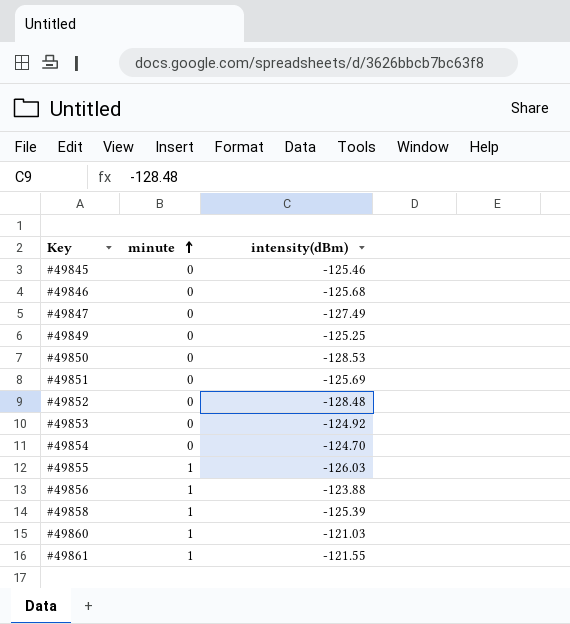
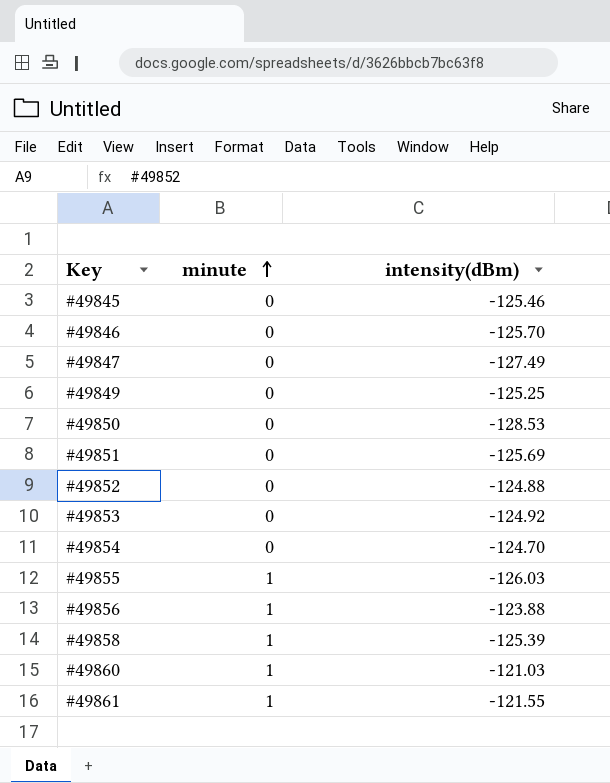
#49846 | intensity(dBm): -125.68 -> -125.70
#49852 | intensity(dBm): -128.48 -> -124.88

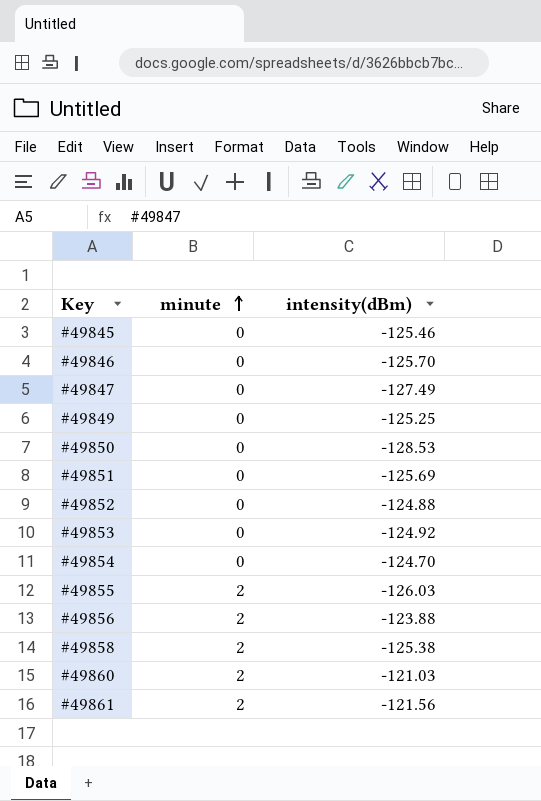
#49855 | minute: 1 -> 2
#49856 | minute: 1 -> 2
#49858 | minute: 1 -> 2
#49858 | intensity(dBm): -125.39 -> -125.38
#49860 | minute: 1 -> 2
#49861 | minute: 1 -> 2
#49861 | intensity(dBm): -121.55 -> -121.56

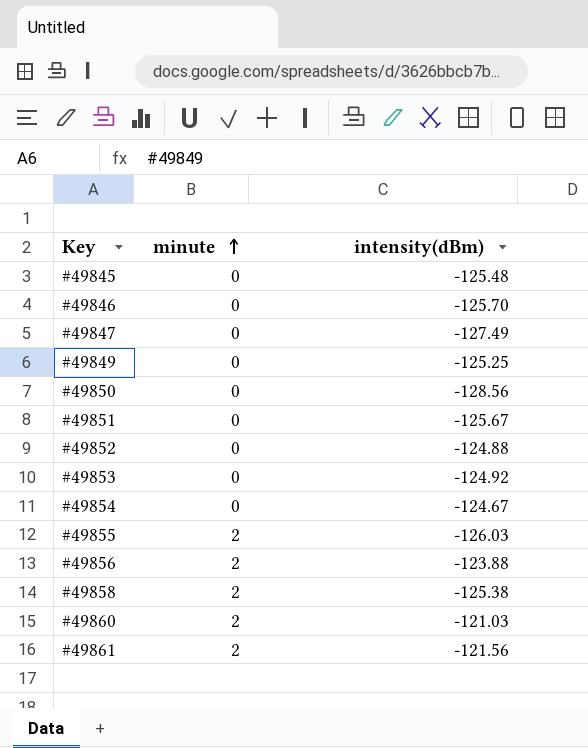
#49845 | intensity(dBm): -125.46 -> -125.48
#49850 | intensity(dBm): -128.53 -> -128.56
#49851 | intensity(dBm): -125.69 -> -125.67
#49854 | intensity(dBm): -124.70 -> -124.67

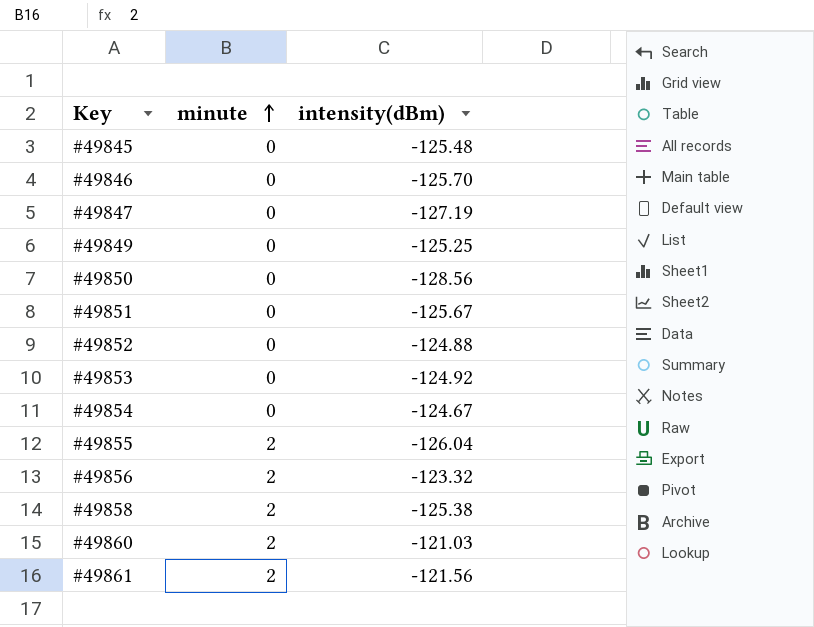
#49847 | intensity(dBm): -127.49 -> -127.19
#49855 | intensity(dBm): -126.03 -> -126.04
#49856 | intensity(dBm): -123.88 -> -123.32

